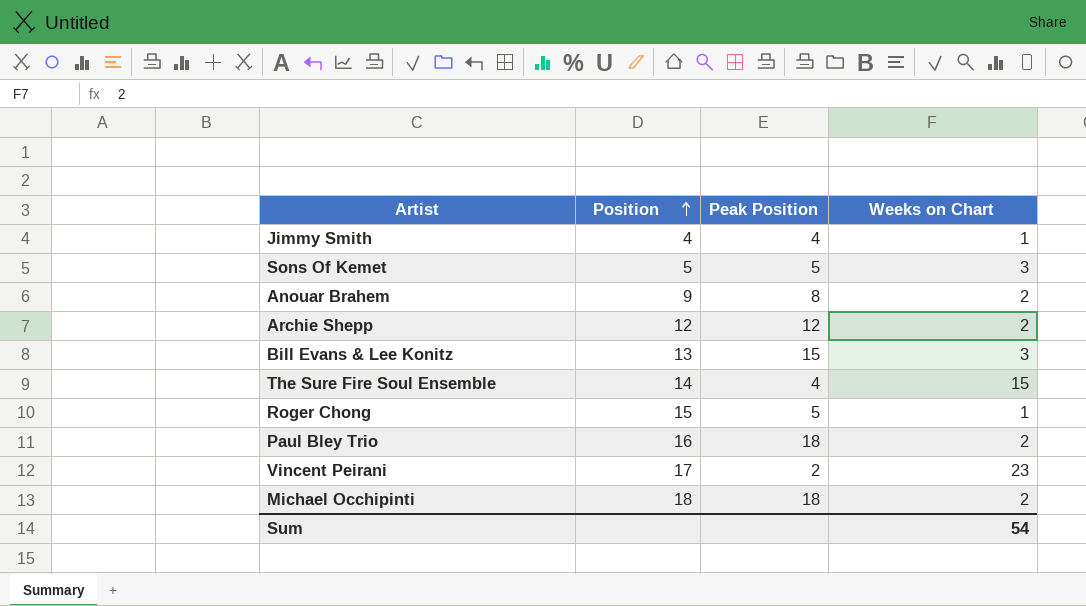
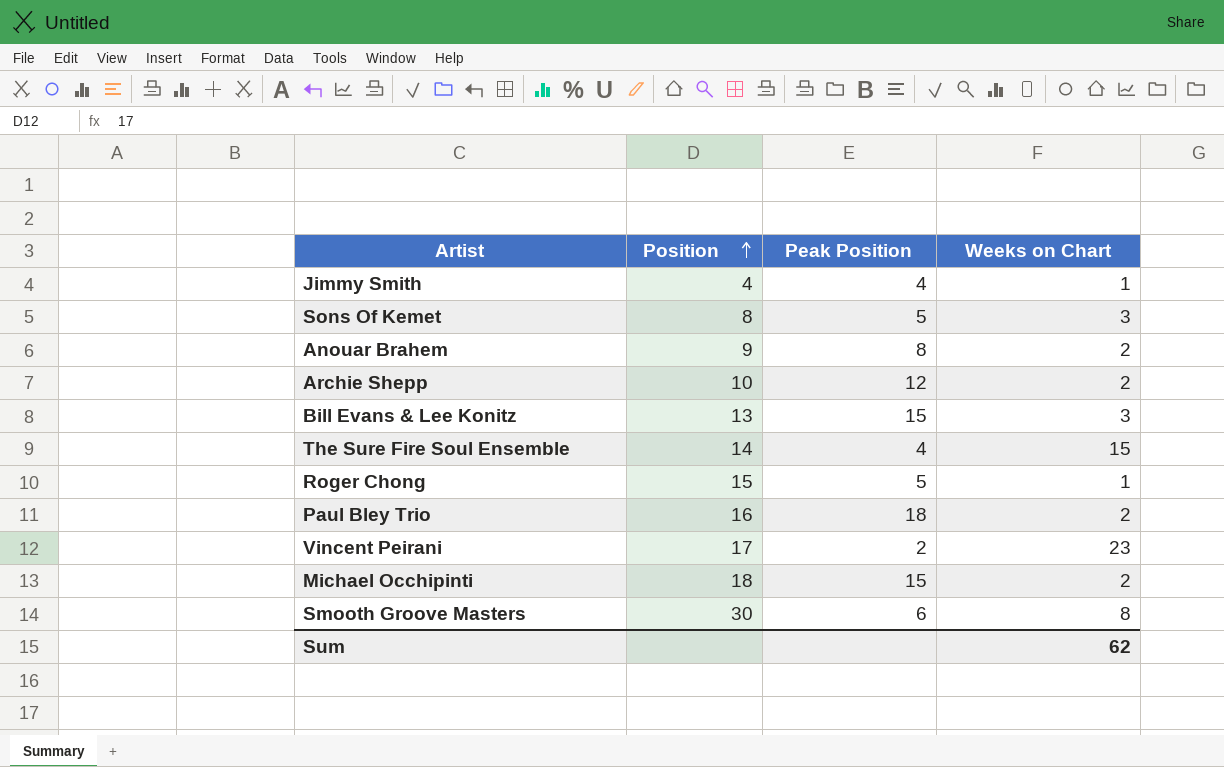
Sons Of Kemet | Position: 5 -> 8
Archie Shepp | Position: 12 -> 10
Michael Occhipinti | Peak Position: 18 -> 15
row Smooth Groove Masters: none -> 30 | 6 | 8
Sum | Weeks on Chart: 54 -> 62

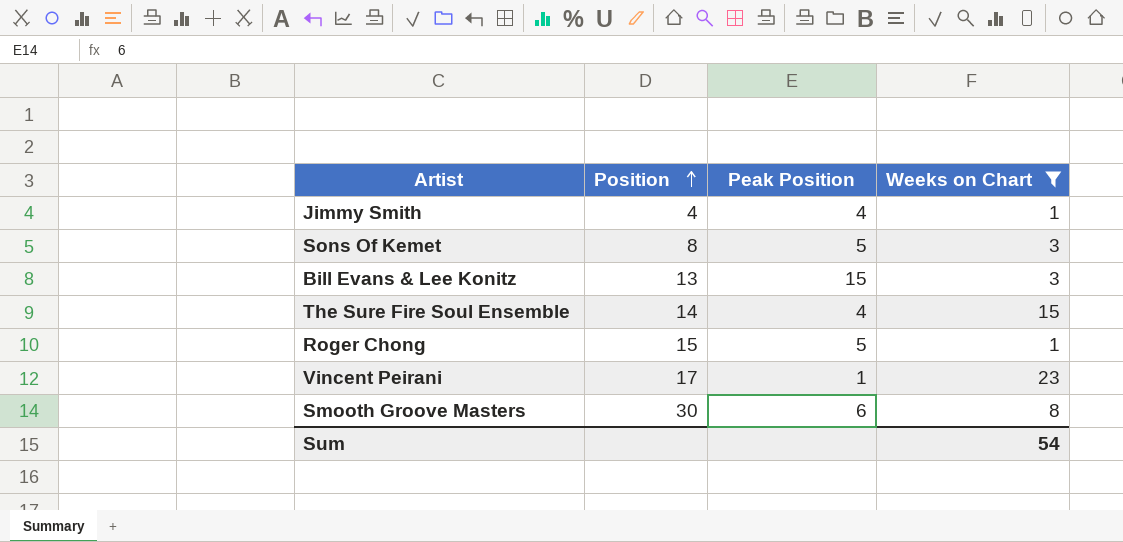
filter: none -> Weeks on Chart != 2
Vincent Peirani | Peak Position: 2 -> 1
Sum | Weeks on Chart: 62 -> 54

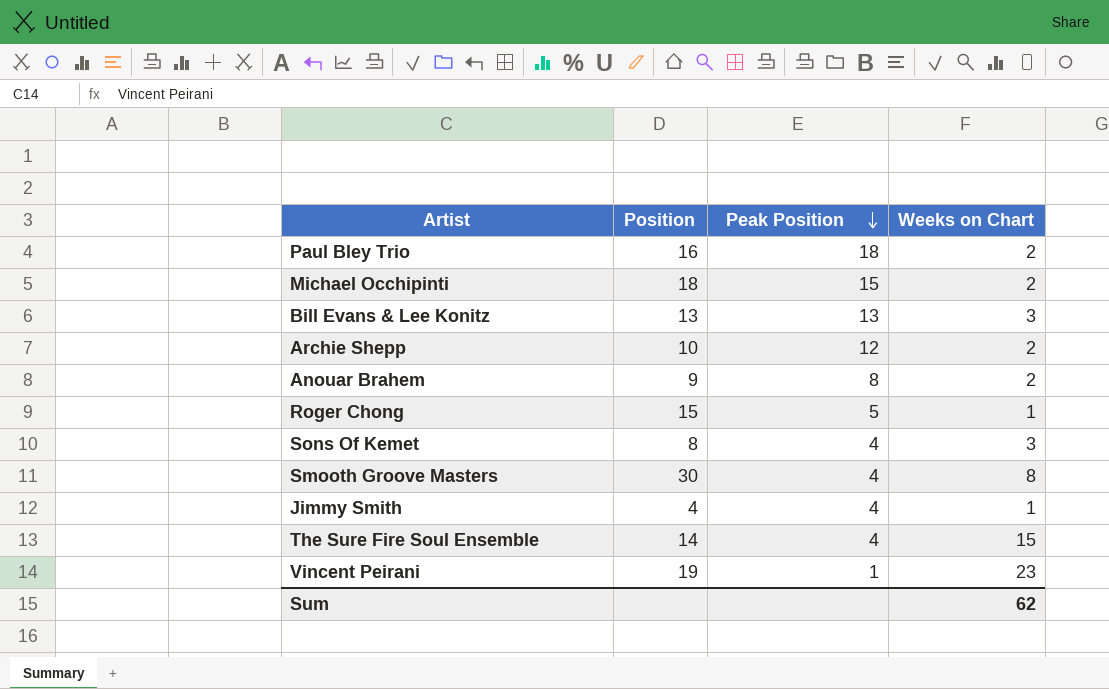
filter: Weeks on Chart != 2 -> none
row order: Position ascending -> Peak Position descending
Bill Evans & Lee Konitz | Peak Position: 15 -> 13
Sons Of Kemet | Peak Position: 5 -> 4
Smooth Groove Masters | Peak Position: 6 -> 4
Vincent Peirani | Position: 17 -> 19
Sum | Weeks on Chart: 54 -> 62

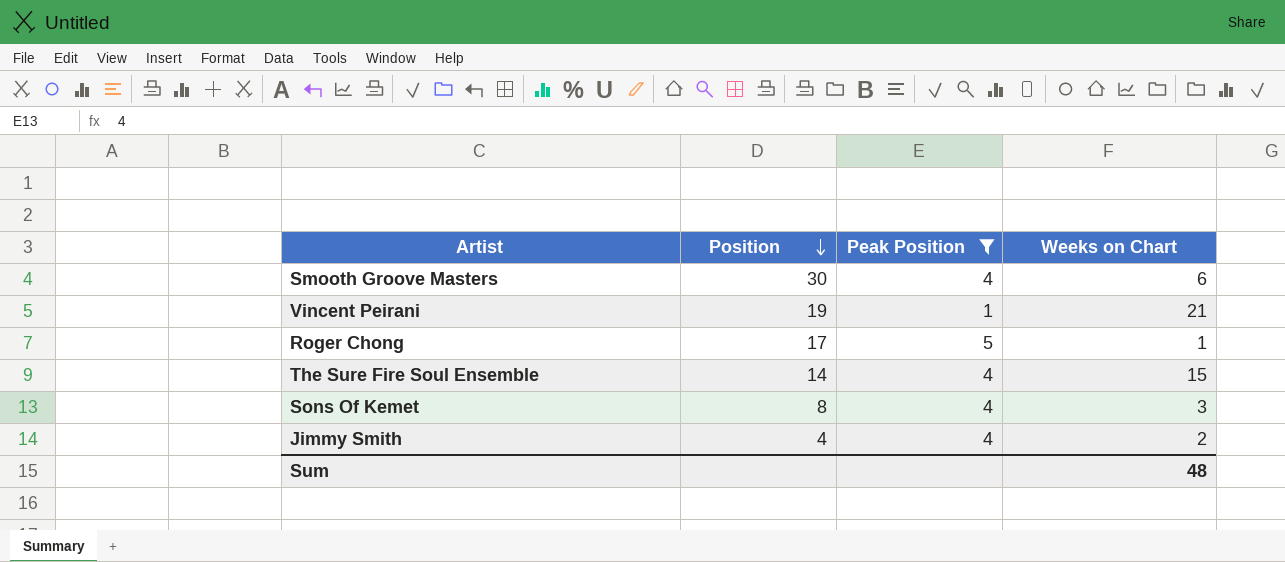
filter: none -> Peak Position <= 5
row order: Peak Position descending -> Position descending
Smooth Groove Masters | Weeks on Chart: 8 -> 6
Vincent Peirani | Weeks on Chart: 23 -> 21
Roger Chong | Position: 15 -> 17
Jimmy Smith | Weeks on Chart: 1 -> 2
Sum | Weeks on Chart: 62 -> 48

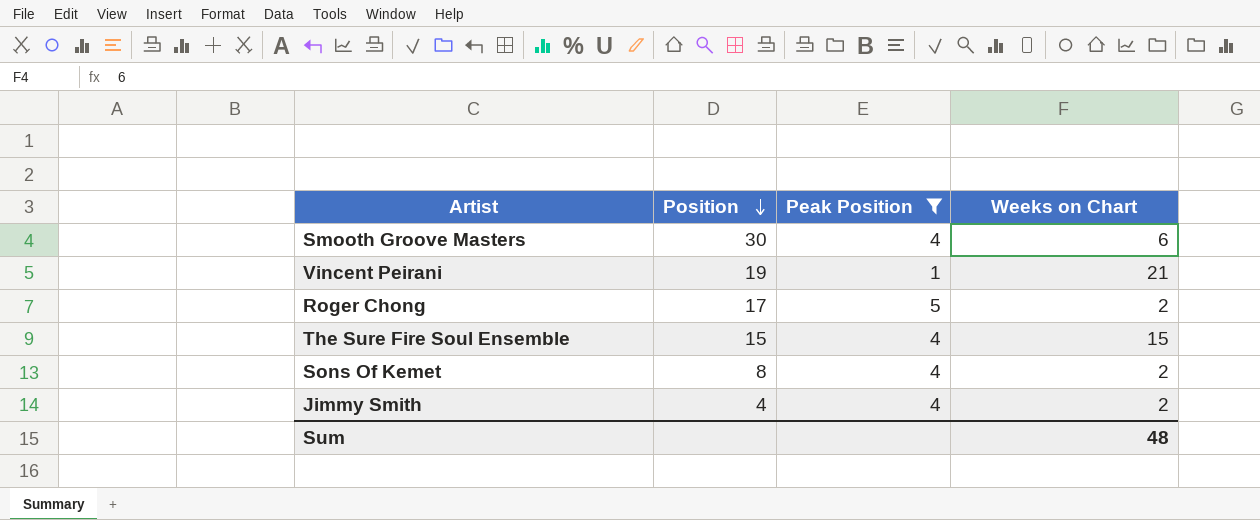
Roger Chong | Weeks on Chart: 1 -> 2
The Sure Fire Soul Ensemble | Position: 14 -> 15
Sons Of Kemet | Weeks on Chart: 3 -> 2

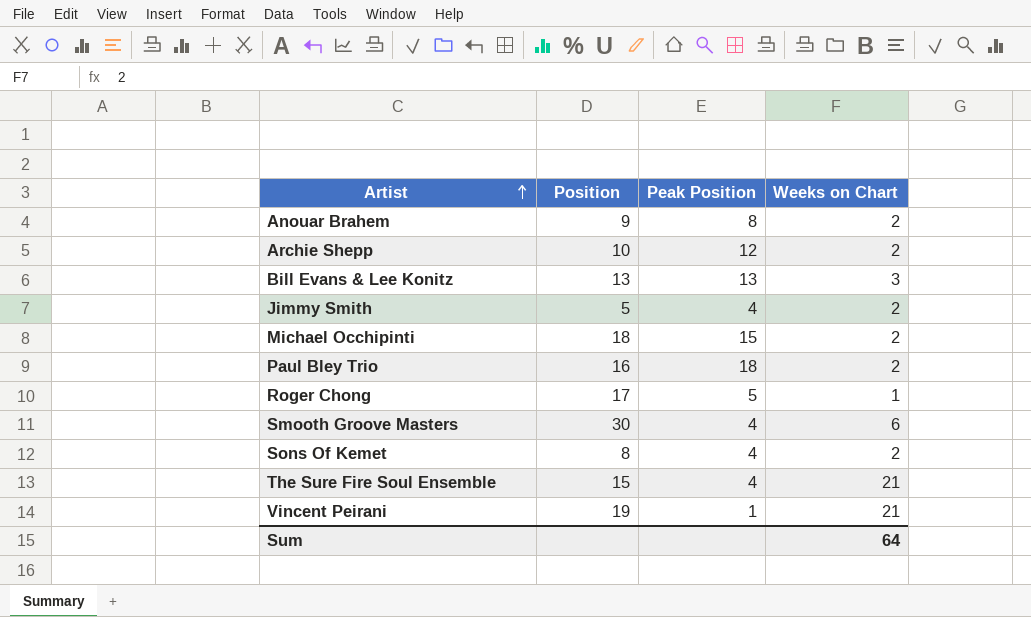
filter: Peak Position <= 5 -> none
row order: Position descending -> Artist ascending
Jimmy Smith | Position: 4 -> 5
Roger Chong | Weeks on Chart: 2 -> 1
The Sure Fire Soul Ensemble | Weeks on Chart: 15 -> 21
Sum | Weeks on Chart: 48 -> 64

